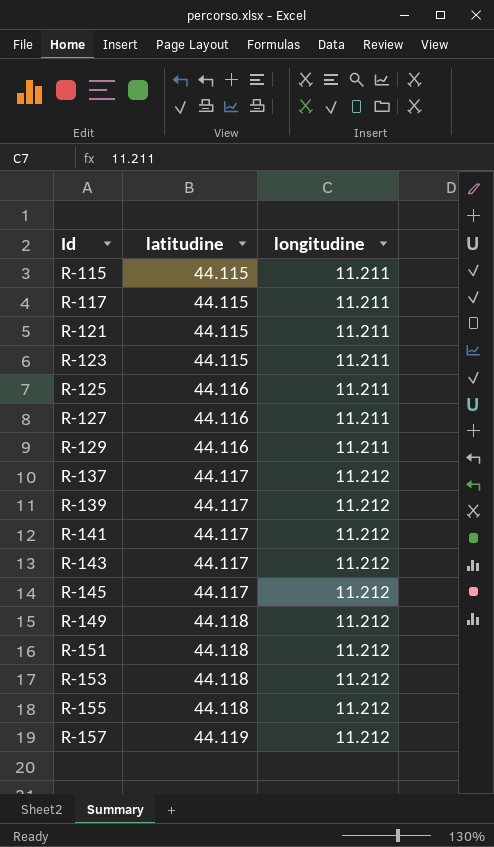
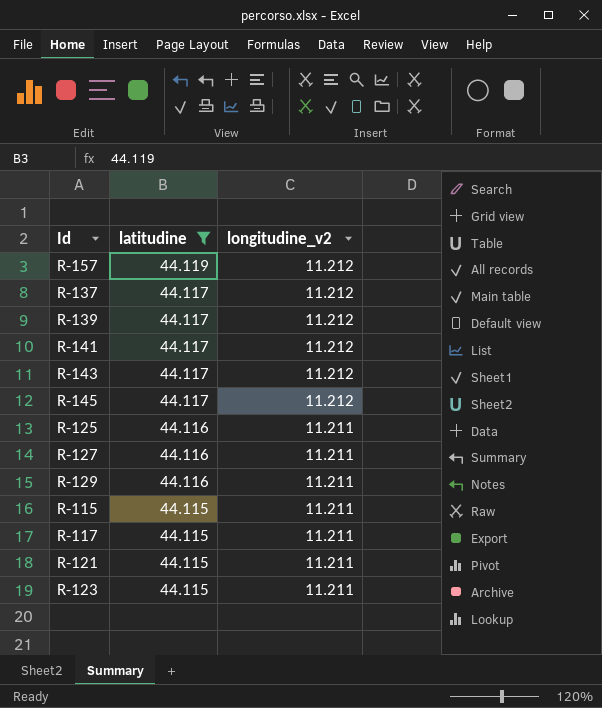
filter: none -> latitudine != 44.118
row order: Id ascending -> latitudine descending
column name: longitudine -> longitudine_v2

